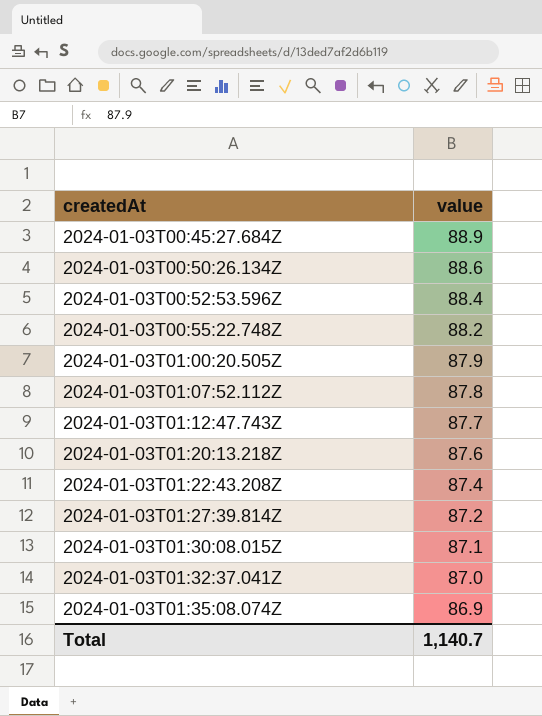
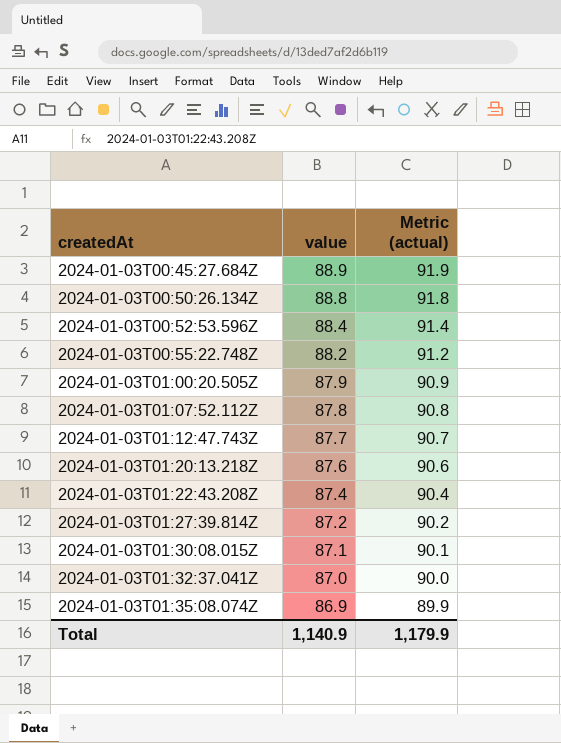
column Metric (actual) | formula: none -> [value] + 3
2024-01-03T00:50:26.134Z | value: 88.6 -> 88.8
Total | value: 1,140.7 -> 1,140.9

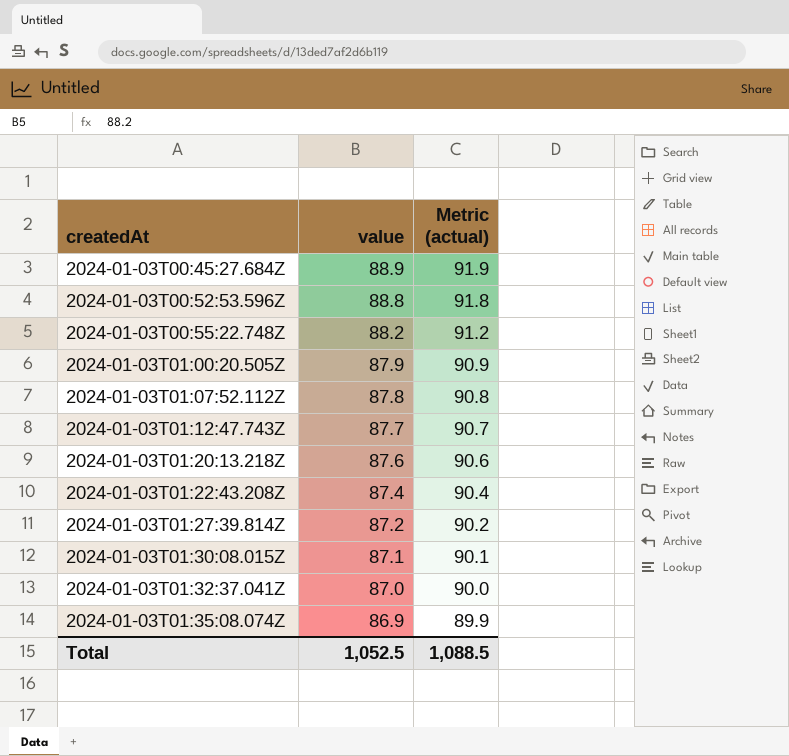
row 2024-01-03T00:50:26.134Z: 88.8 | 91.8 -> none
2024-01-03T00:52:53.596Z | value: 88.4 -> 88.8
2024-01-03T00:52:53.596Z | Metric (actual): 91.4 -> 91.8
Total | value: 1,140.9 -> 1,052.5
Total | Metric (actual): 1,179.9 -> 1,088.5

